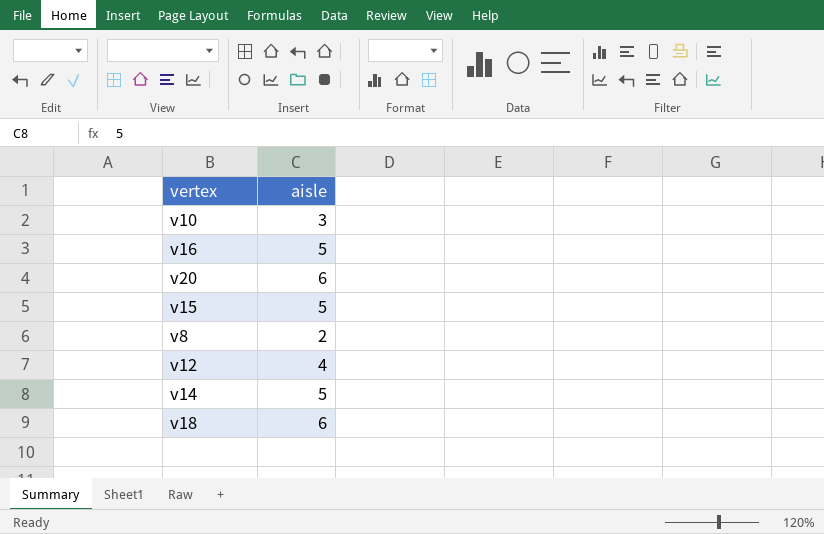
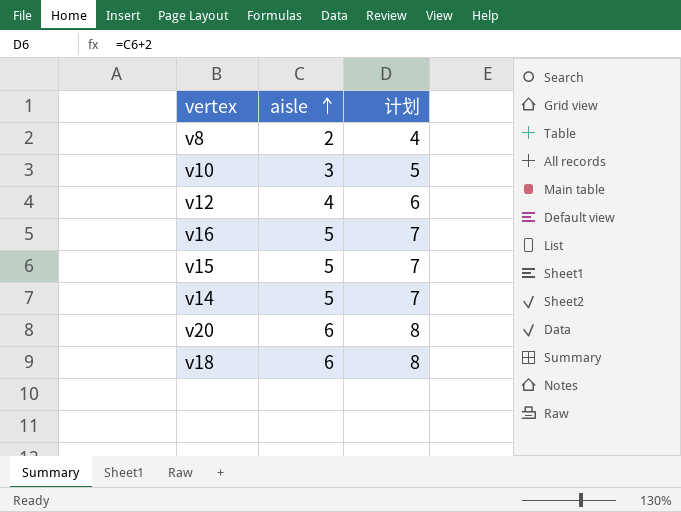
row order: none -> aisle ascending
column 计划 | formula: none -> [aisle] + 2

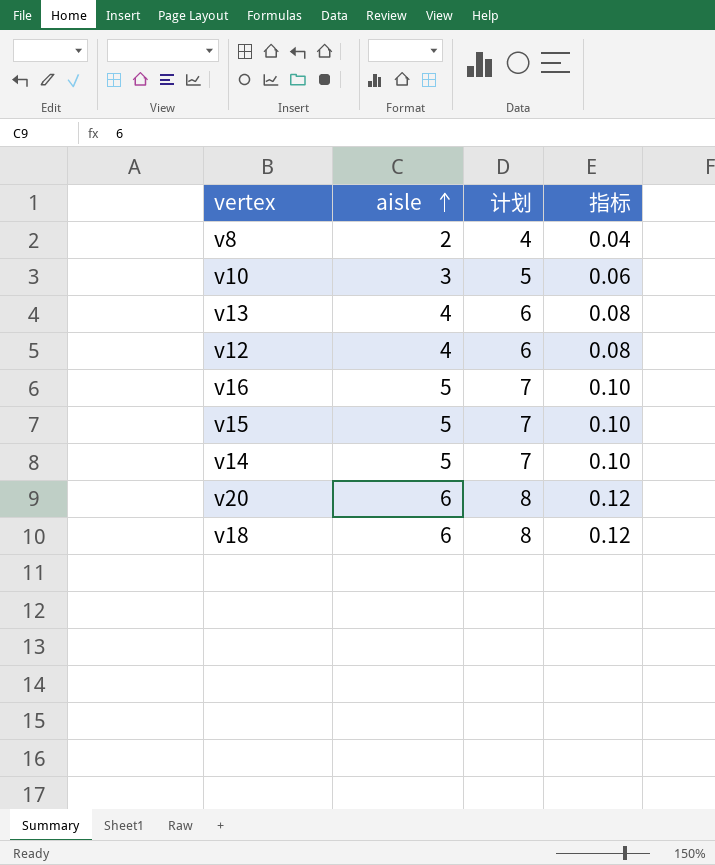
column 指标 | formula: none -> [aisle] * 0.02
row v13: none -> 4 | 6 | 0.08

